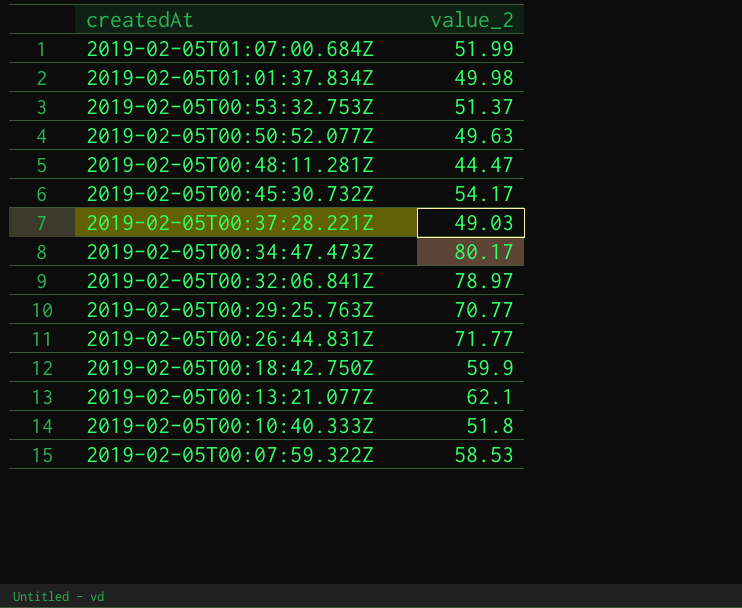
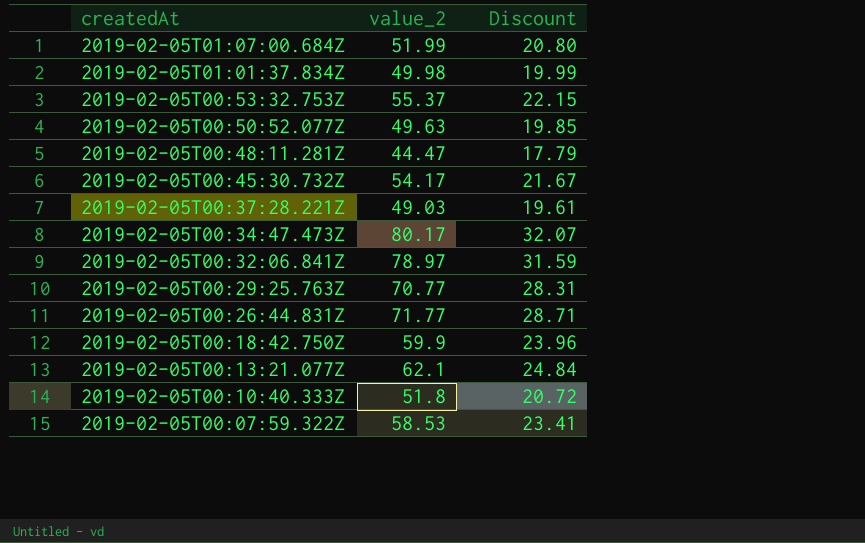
column Discount | formula: none -> [value_2] * 0.4
2019-02-05T00:53:32.753Z | value_2: 51.37 -> 55.37

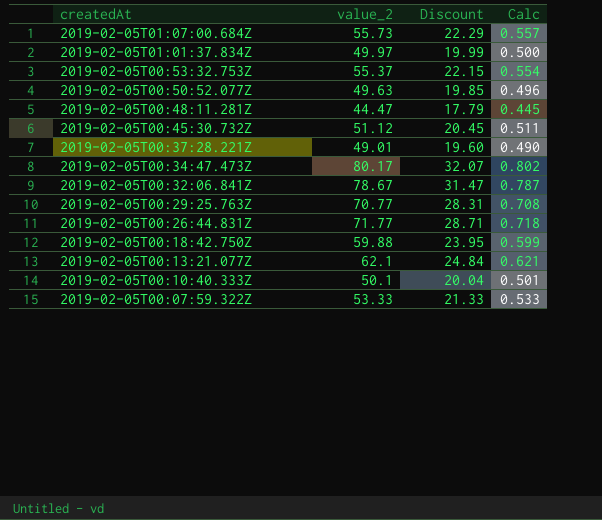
column Calc | formula: none -> [value_2] * 0.01
2019-02-05T01:07:00.684Z | value_2: 51.99 -> 55.73
2019-02-05T01:07:00.684Z | Discount: 20.80 -> 22.29
2019-02-05T01:01:37.834Z | value_2: 49.98 -> 49.97
2019-02-05T00:45:30.732Z | value_2: 54.17 -> 51.12
2019-02-05T00:45:30.732Z | Discount: 21.67 -> 20.45
2019-02-05T00:37:28.221Z | value_2: 49.03 -> 49.01
2019-02-05T00:37:28.221Z | Discount: 19.61 -> 19.60
2019-02-05T00:32:06.841Z | value_2: 78.97 -> 78.67
2019-02-05T00:32:06.841Z | Discount: 31.59 -> 31.47
2019-02-05T00:18:42.750Z | value_2: 59.9 -> 59.88
2019-02-05T00:18:42.750Z | Discount: 23.96 -> 23.95
2019-02-05T00:10:40.333Z | value_2: 51.8 -> 50.1
2019-02-05T00:10:40.333Z | Discount: 20.72 -> 20.04
2019-02-05T00:07:59.322Z | value_2: 58.53 -> 53.33
2019-02-05T00:07:59.322Z | Discount: 23.41 -> 21.33

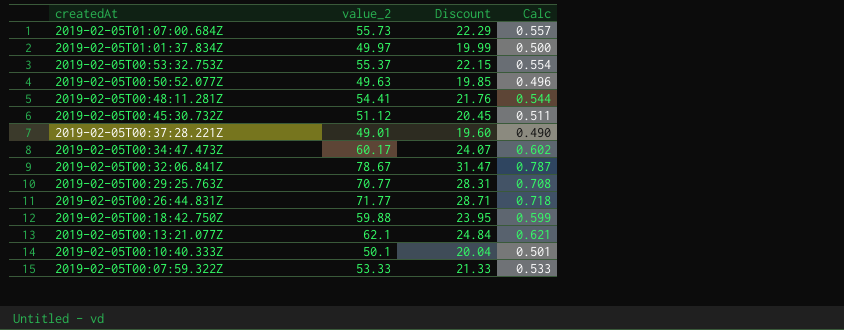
2019-02-05T00:48:11.281Z | value_2: 44.47 -> 54.41
2019-02-05T00:48:11.281Z | Discount: 17.79 -> 21.76
2019-02-05T00:48:11.281Z | Calc: 0.445 -> 0.544
2019-02-05T00:34:47.473Z | value_2: 80.17 -> 60.17
2019-02-05T00:34:47.473Z | Discount: 32.07 -> 24.07
2019-02-05T00:34:47.473Z | Calc: 0.802 -> 0.602

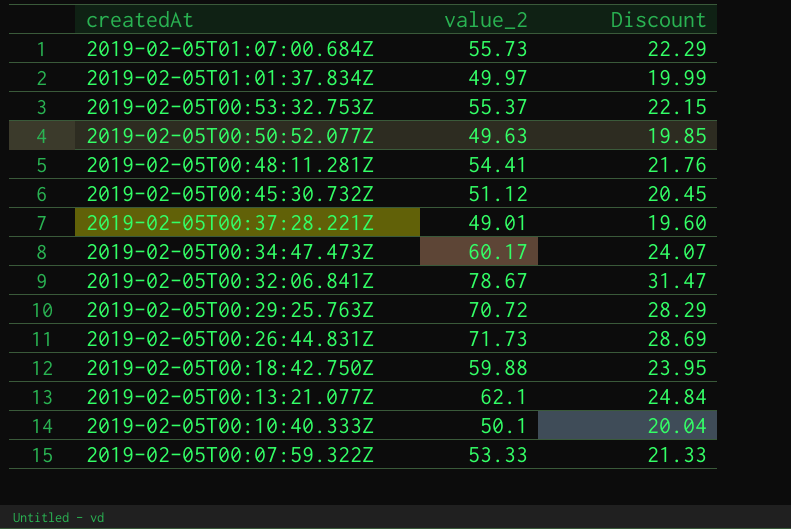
column Calc | formula: [value_2] * 0.01 -> none
2019-02-05T00:29:25.763Z | value_2: 70.77 -> 70.72
2019-02-05T00:29:25.763Z | Discount: 28.31 -> 28.29
2019-02-05T00:26:44.831Z | value_2: 71.77 -> 71.73
2019-02-05T00:26:44.831Z | Discount: 28.71 -> 28.69

